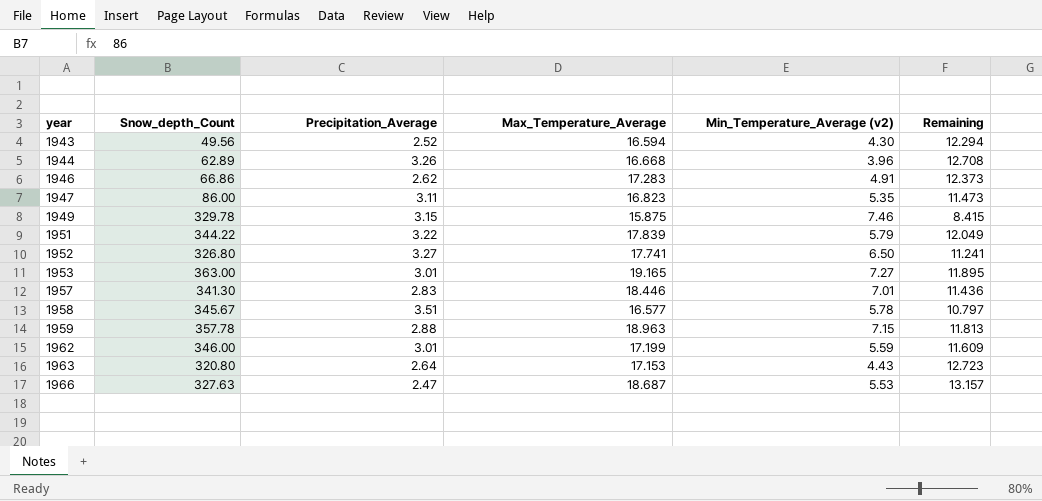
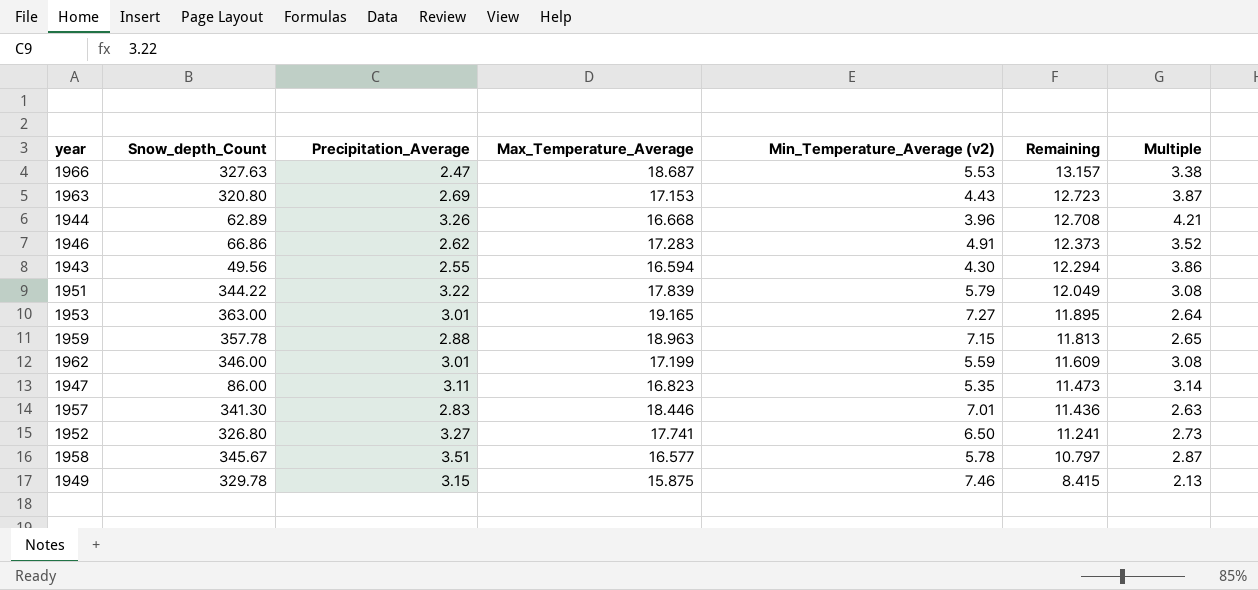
row order: year ascending -> Remaining descending
column Multiple | formula: none -> [Max_Temperature_Average] / [Min_Temperature_Average (v2)]
1963 | Precipitation_Average: 2.64 -> 2.69
1943 | Precipitation_Average: 2.52 -> 2.55

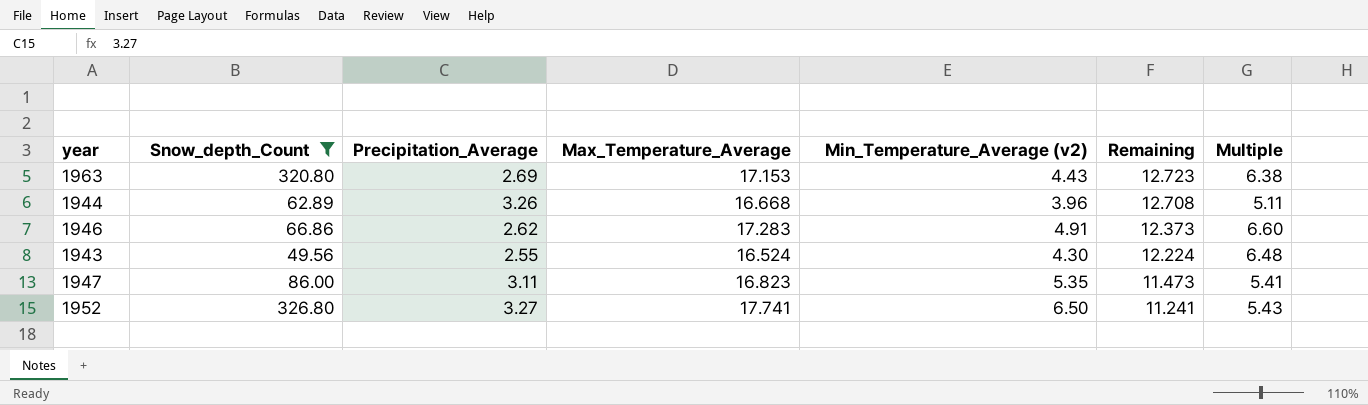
filter: none -> Snow_depth_Count <= 326.80
column Multiple | formula: [Max_Temperature_Average] / [Min_Temperature_Average (v2)] -> [Max_Temperature_Average] / [Precipitation_Average]
1943 | Max_Temperature_Average: 16.594 -> 16.524
1943 | Remaining: 12.294 -> 12.224

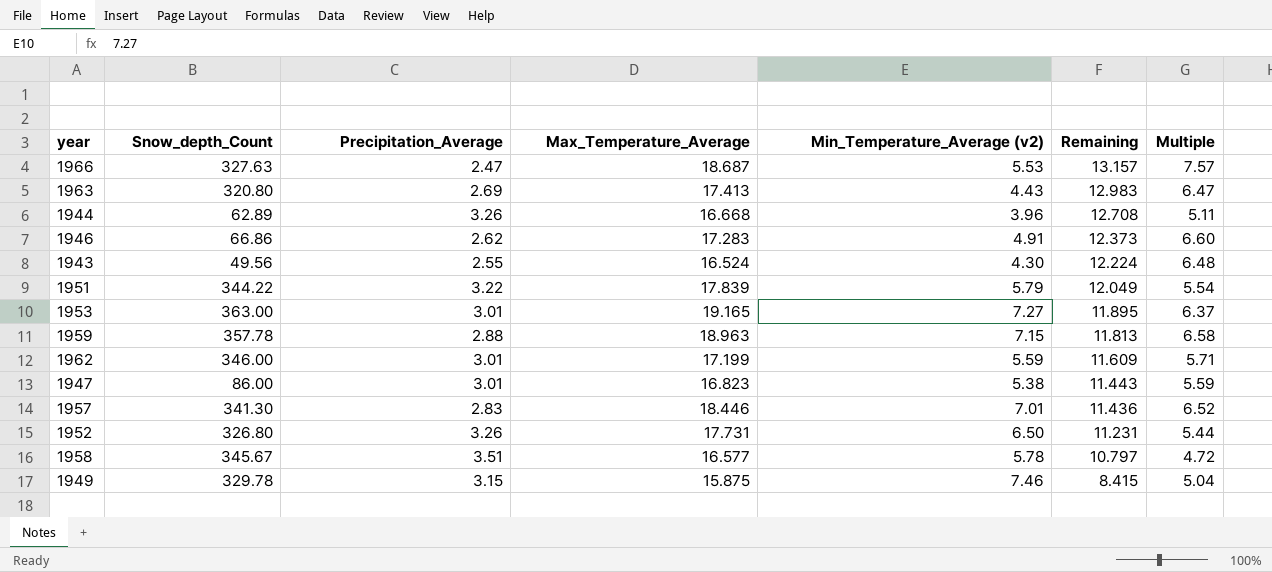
filter: Snow_depth_Count <= 326.80 -> none
1963 | Max_Temperature_Average: 17.153 -> 17.413
1963 | Remaining: 12.723 -> 12.983
1963 | Multiple: 6.38 -> 6.47
1947 | Precipitation_Average: 3.11 -> 3.01
1947 | Min_Temperature_Average (v2): 5.35 -> 5.38
1947 | Remaining: 11.473 -> 11.443
1947 | Multiple: 5.41 -> 5.59
1952 | Precipitation_Average: 3.27 -> 3.26
1952 | Max_Temperature_Average: 17.741 -> 17.731
1952 | Remaining: 11.241 -> 11.231
1952 | Multiple: 5.43 -> 5.44

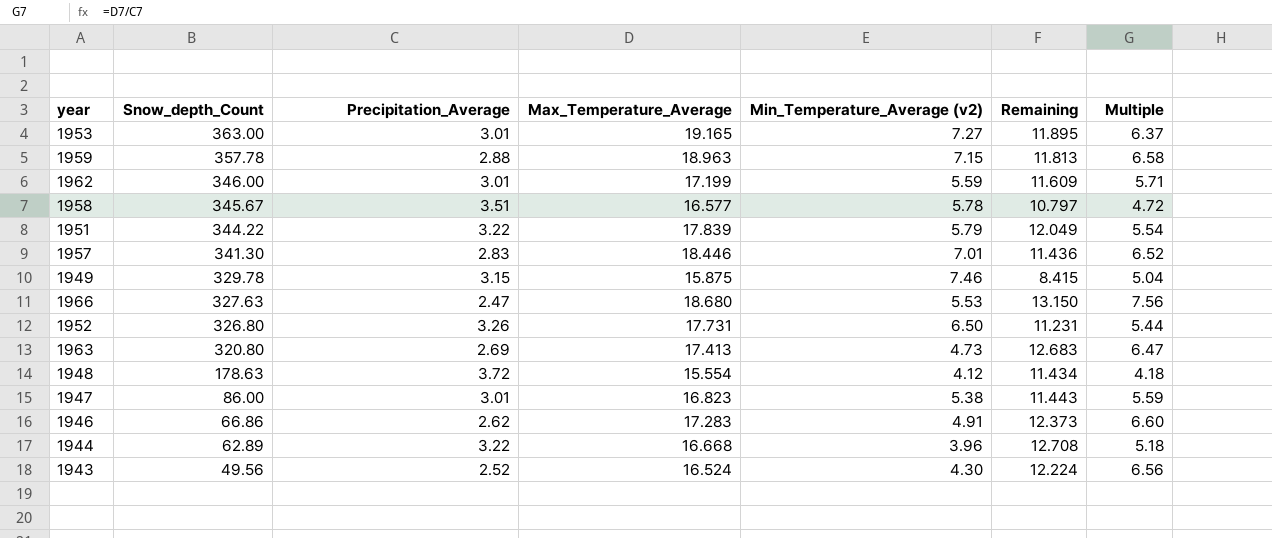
row order: Remaining descending -> Snow_depth_Count descending
1966 | Max_Temperature_Average: 18.687 -> 18.680
1966 | Remaining: 13.157 -> 13.150
1966 | Multiple: 7.57 -> 7.56
1963 | Min_Temperature_Average (v2): 4.43 -> 4.73
1963 | Remaining: 12.983 -> 12.683
row 1948: none -> 178.63 | 3.72 | 15.554 | 4.12 | 11.434 | 4.18
1944 | Precipitation_Average: 3.26 -> 3.22
1944 | Multiple: 5.11 -> 5.18
1943 | Precipitation_Average: 2.55 -> 2.52
1943 | Multiple: 6.48 -> 6.56

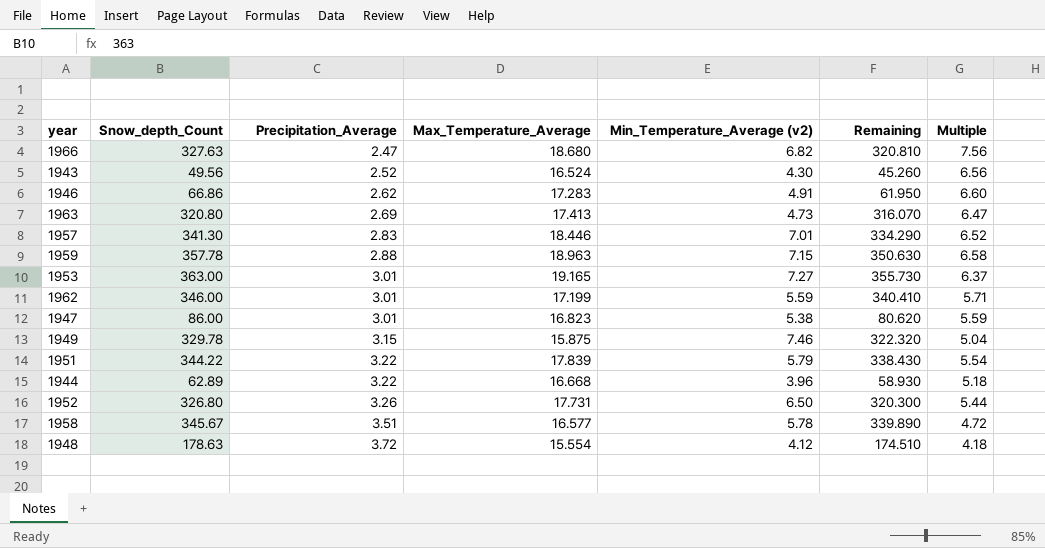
row order: Snow_depth_Count descending -> Precipitation_Average ascending
column Remaining | formula: [Max_Temperature_Average] - [Min_Temperature_Average (v2)] -> [Snow_depth_Count] - [Min_Temperature_Average (v2)]
1966 | Min_Temperature_Average (v2): 5.53 -> 6.82

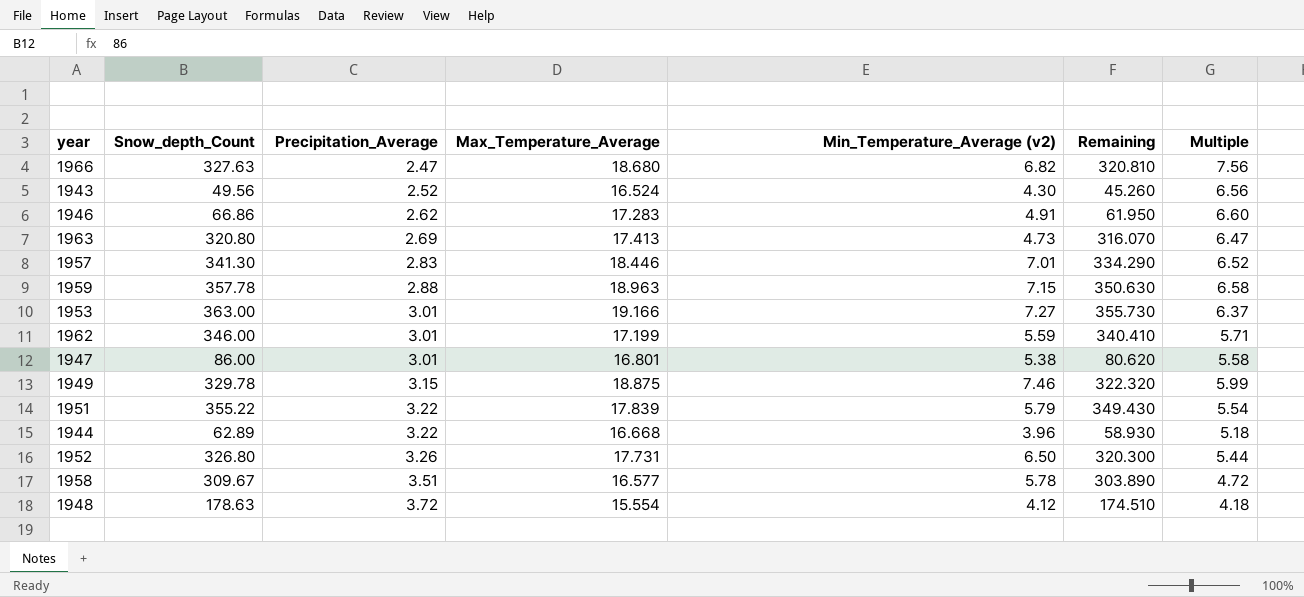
1953 | Max_Temperature_Average: 19.165 -> 19.166
1947 | Max_Temperature_Average: 16.823 -> 16.801
1947 | Multiple: 5.59 -> 5.58
1949 | Max_Temperature_Average: 15.875 -> 18.875
1949 | Multiple: 5.04 -> 5.99
1951 | Snow_depth_Count: 344.22 -> 355.22
1951 | Remaining: 338.430 -> 349.430
1958 | Snow_depth_Count: 345.67 -> 309.67
1958 | Remaining: 339.890 -> 303.890

